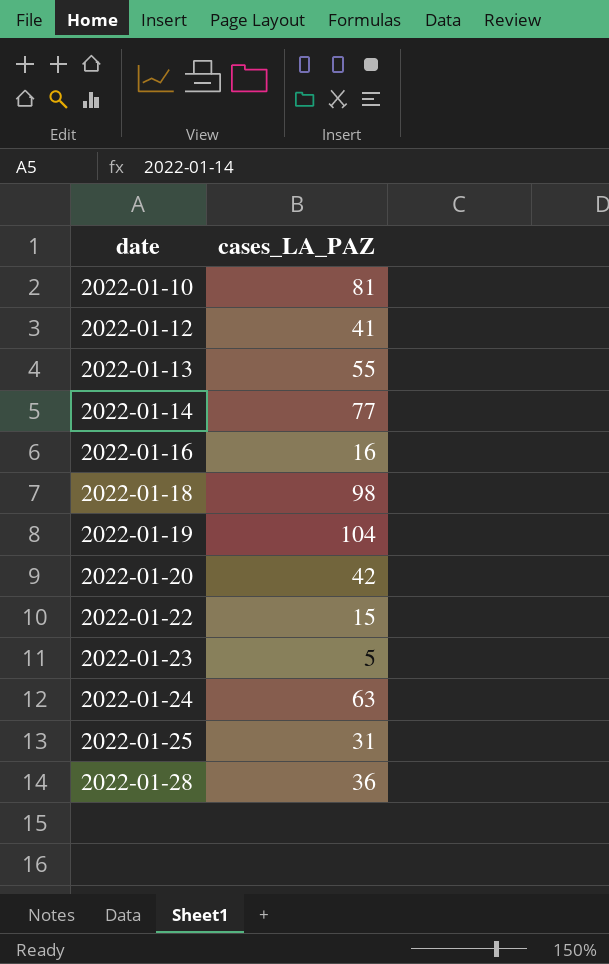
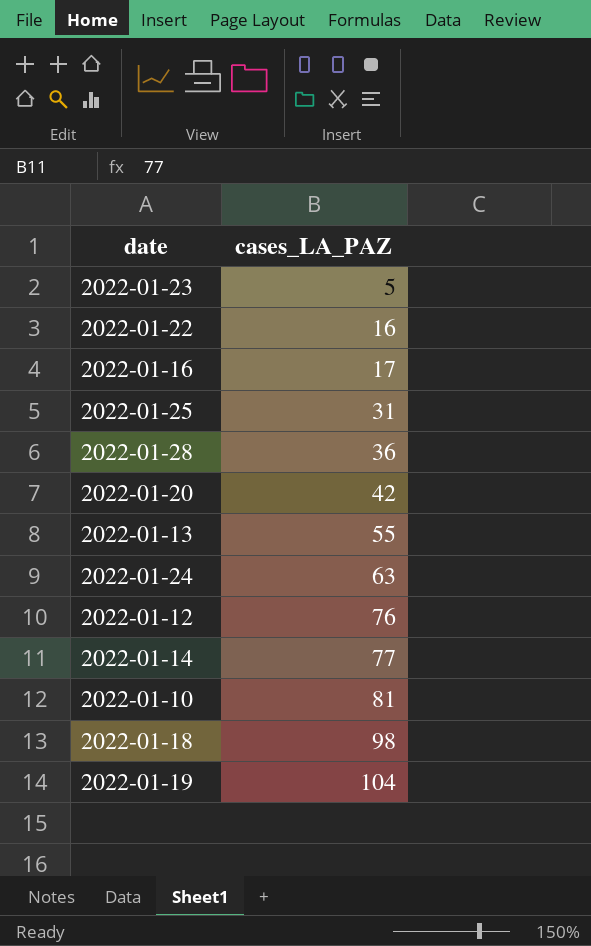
row order: date ascending -> cases_LA_PAZ ascending
2022-01-22 | cases_LA_PAZ: 15 -> 16
2022-01-16 | cases_LA_PAZ: 16 -> 17
2022-01-12 | cases_LA_PAZ: 41 -> 76

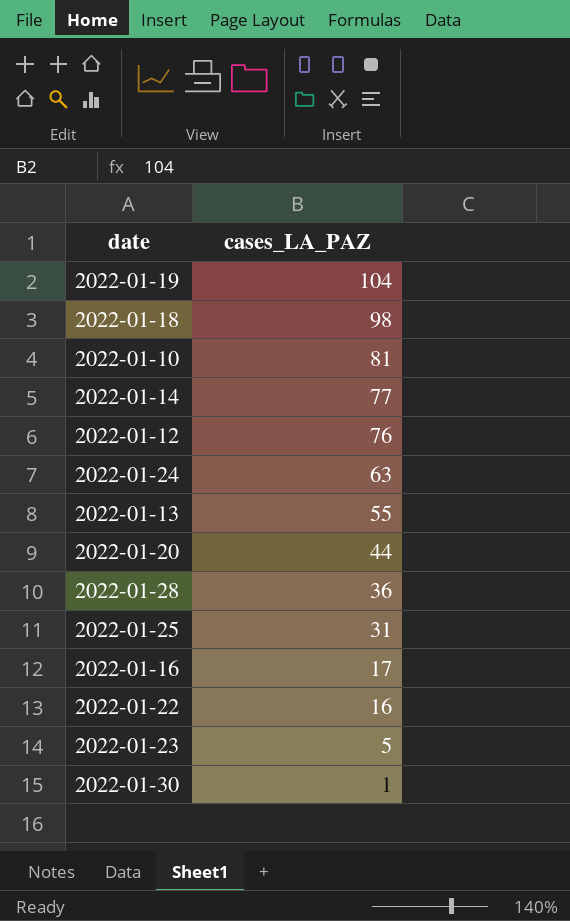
row order: cases_LA_PAZ ascending -> cases_LA_PAZ descending
2022-01-20 | cases_LA_PAZ: 42 -> 44
row 2022-01-30: none -> 1

